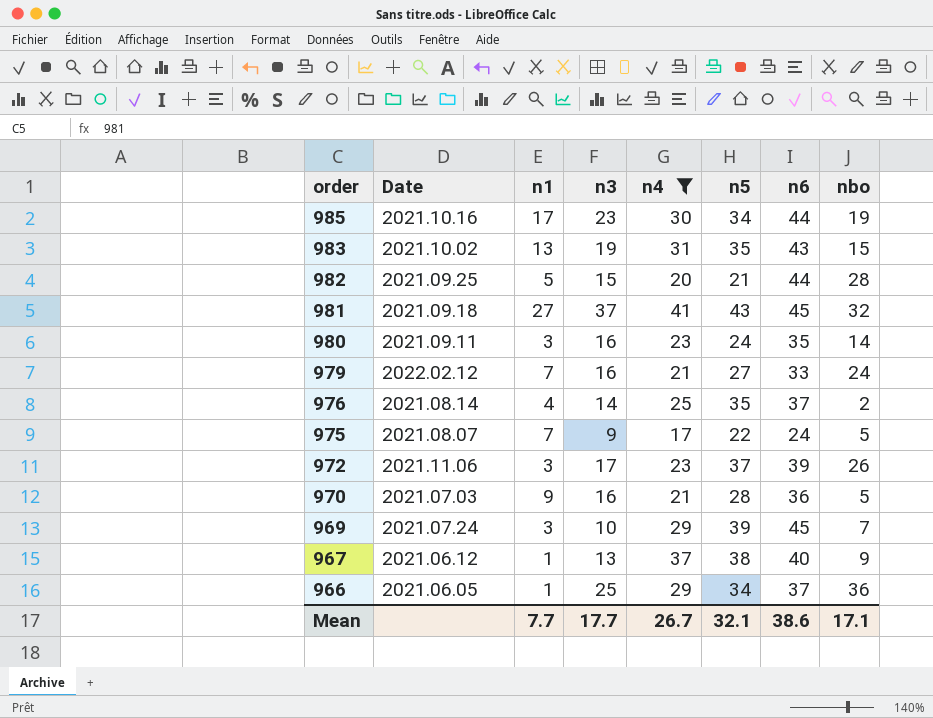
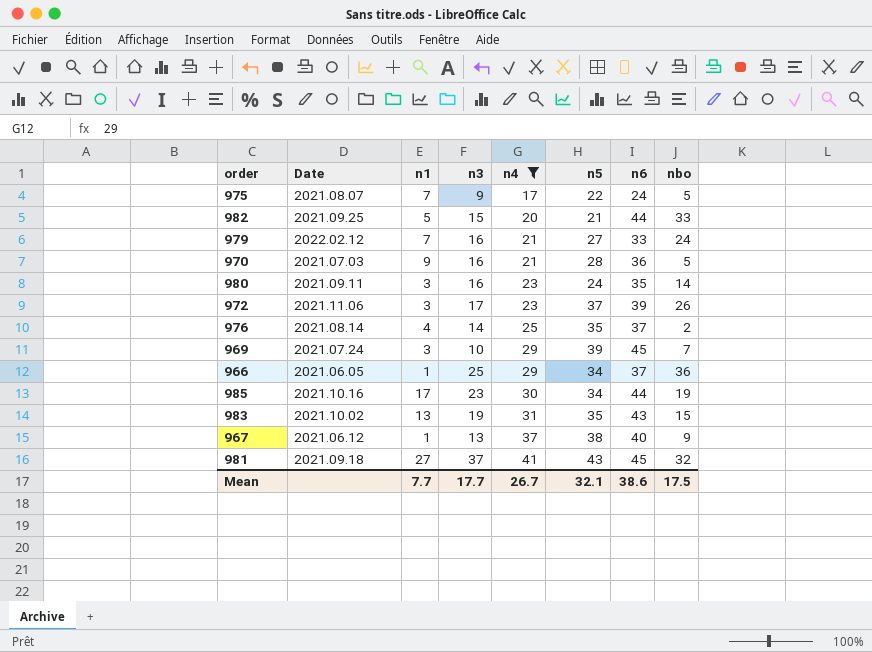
row order: order descending -> n4 ascending
982 | nbo: 28 -> 33
Mean | nbo: 17.1 -> 17.5

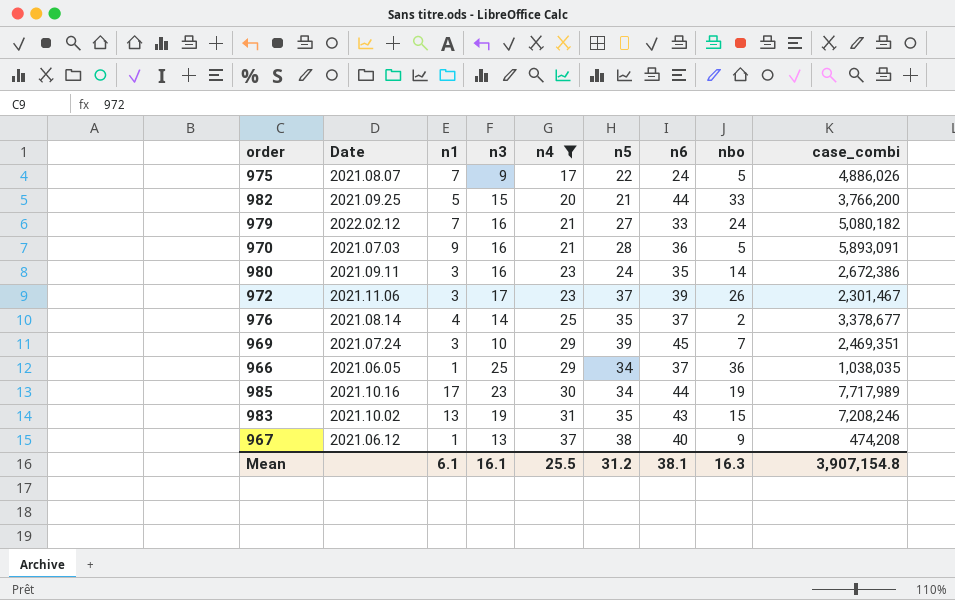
column case_combi | position: none -> 9
row 981: 2021.09.18 | 27 | 37 | 41 | 43 | 45 | 32 -> none
Mean | n1: 7.7 -> 6.1
Mean | n3: 17.7 -> 16.1
Mean | n4: 26.7 -> 25.5
Mean | n5: 32.1 -> 31.2
Mean | n6: 38.6 -> 38.1
Mean | nbo: 17.5 -> 16.3

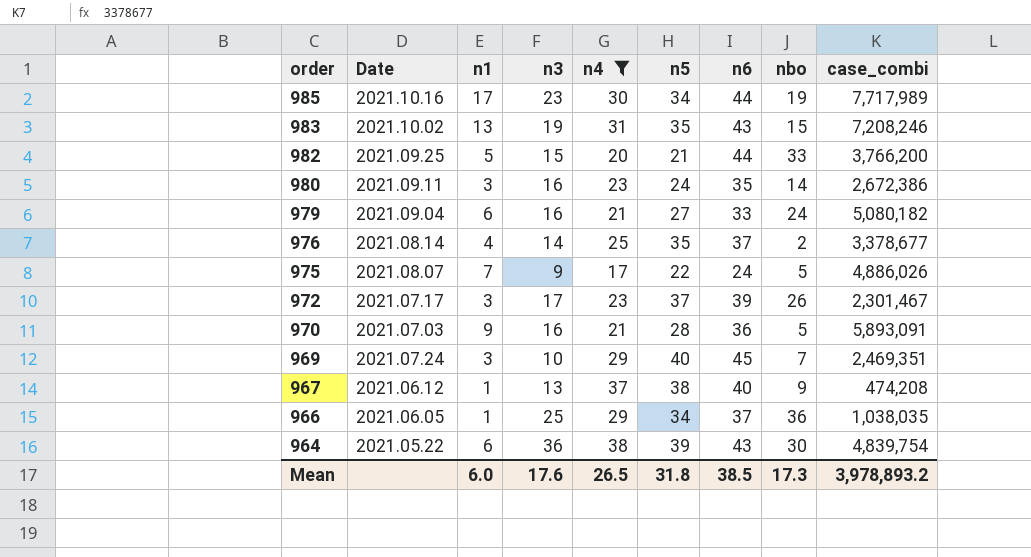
row order: n4 ascending -> order descending
979 | Date: 2022.02.12 -> 2021.09.04
979 | n1: 7 -> 6
972 | Date: 2021.11.06 -> 2021.07.17
969 | n5: 39 -> 40
row 964: none -> 2021.05.22 | 6 | 36 | 38 | 39 | 43 | 30 | 4,839,754
Mean | n1: 6.1 -> 6.0
Mean | n3: 16.1 -> 17.6
Mean | n4: 25.5 -> 26.5
Mean | n5: 31.2 -> 31.8
Mean | n6: 38.1 -> 38.5
Mean | nbo: 16.3 -> 17.3
Mean | case_combi: 3,907,154.8 -> 3,978,893.2

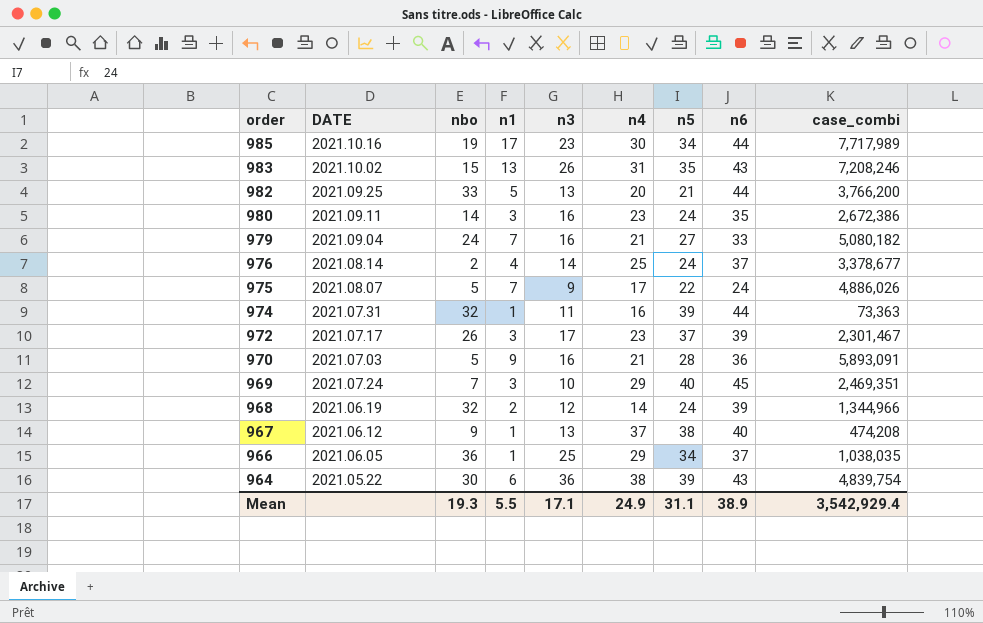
filter: n4 >= 17 -> none
column name: Date -> DATE
column nbo | position: 8 -> 3
983 | n3: 19 -> 26
982 | n3: 15 -> 13
979 | n1: 6 -> 7
976 | n5: 35 -> 24
Mean | nbo: 17.3 -> 19.3
Mean | n1: 6.0 -> 5.5
Mean | n3: 17.6 -> 17.1
Mean | n4: 26.5 -> 24.9
Mean | n5: 31.8 -> 31.1
Mean | n6: 38.5 -> 38.9
Mean | case_combi: 3,978,893.2 -> 3,542,929.4

